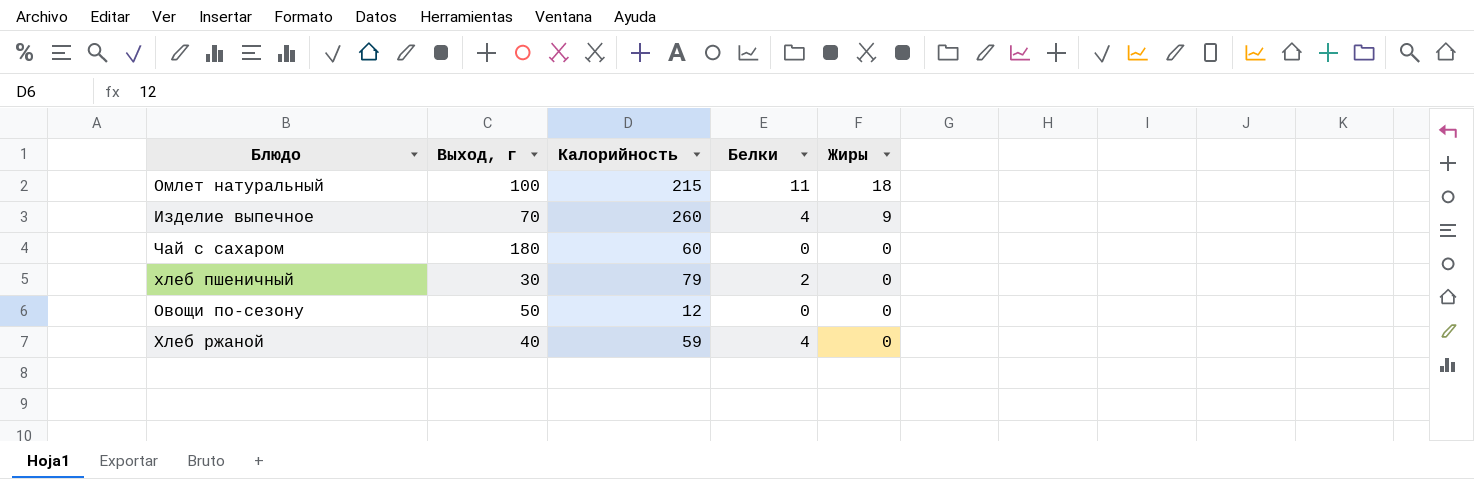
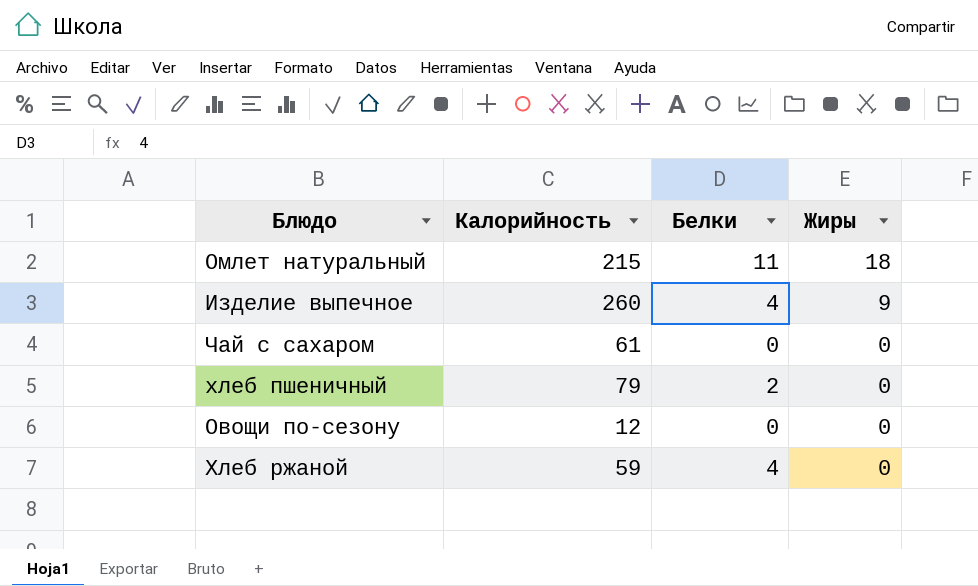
column Выход, г | position: 2 -> none
Чай с сахаром | Калорийность: 60 -> 61

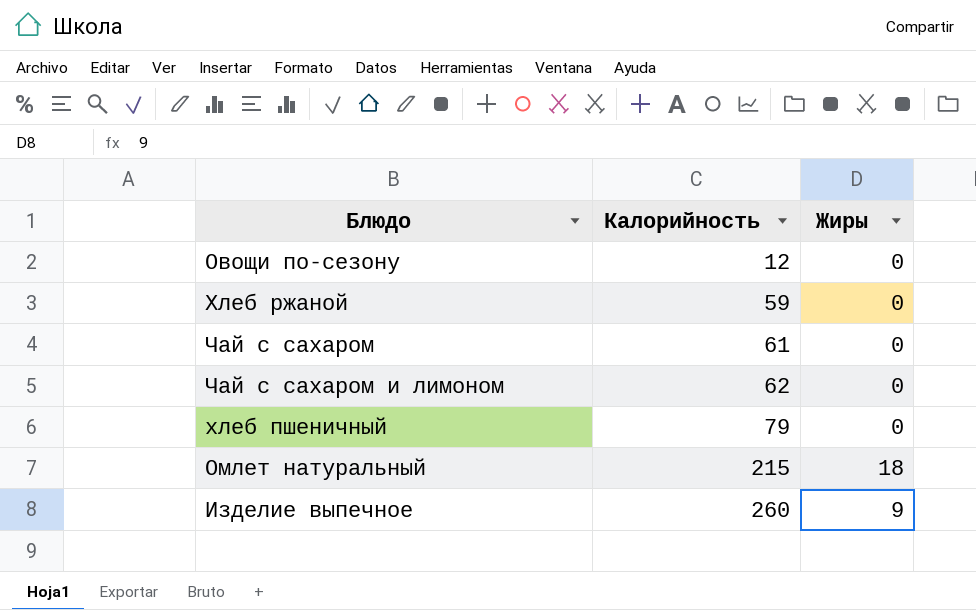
row order: Жиры descending -> Калорийность ascending
column Белки | position: 3 -> none
row Чай с сахаром и лимоном: none -> 62 | 0

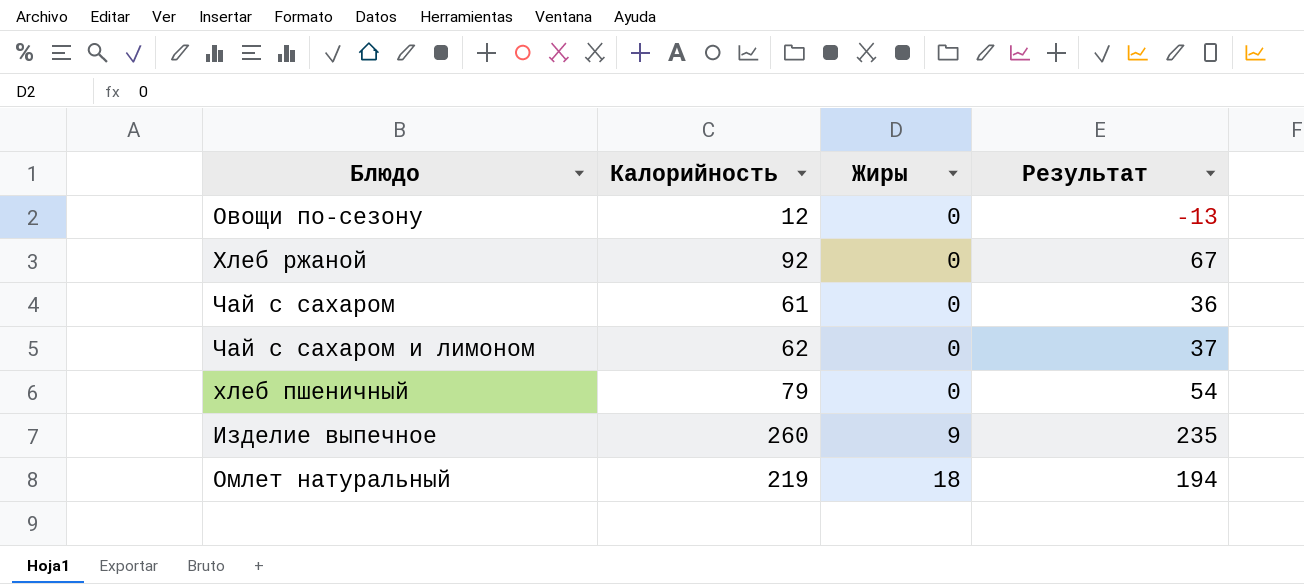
row order: Калорийность ascending -> Жиры ascending
column Результат | formula: none -> [Калорийность] - 25
Хлеб ржаной | Калорийность: 59 -> 92
Омлет натуральный | Калорийность: 215 -> 219

